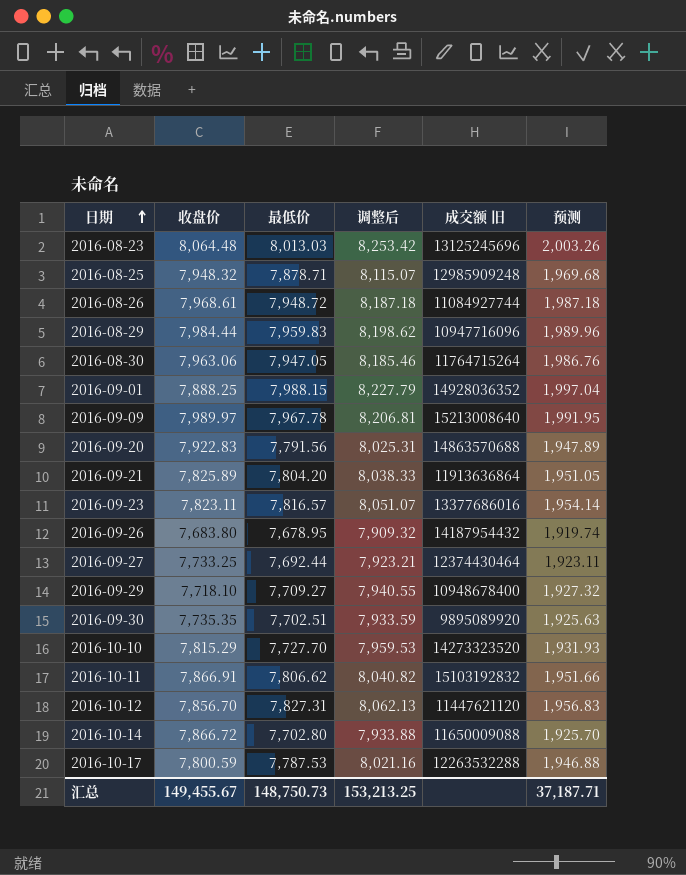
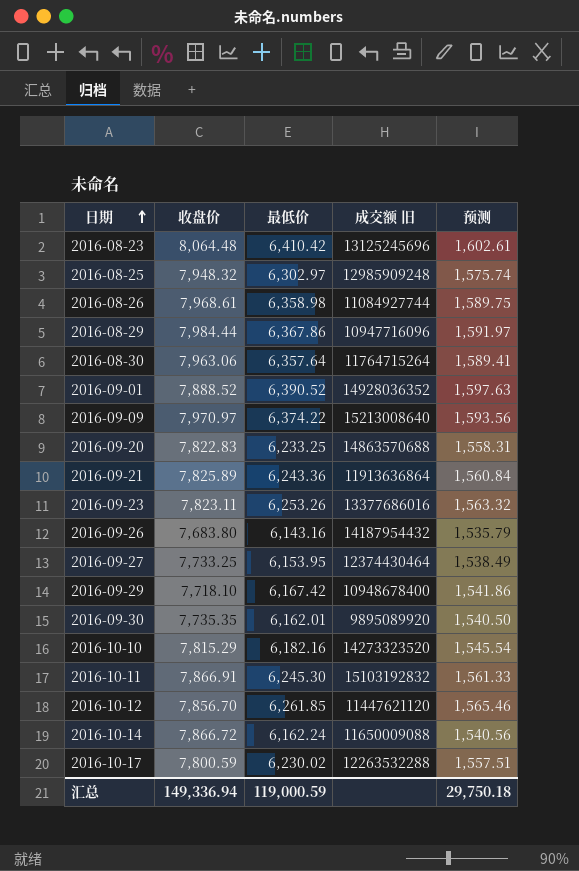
column 调整后 | formula: [最低价] * 1.03 -> none
2016-08-23 | 最低价: 8,013.03 -> 6,410.42
2016-08-23 | 预测: 2,003.26 -> 1,602.61
2016-08-25 | 最低价: 7,878.71 -> 6,302.97
2016-08-25 | 预测: 1,969.68 -> 1,575.74
2016-08-26 | 最低价: 7,948.72 -> 6,358.98
2016-08-26 | 预测: 1,987.18 -> 1,589.75
2016-08-29 | 最低价: 7,959.83 -> 6,367.86
2016-08-29 | 预测: 1,989.96 -> 1,591.97
2016-08-30 | 最低价: 7,947.05 -> 6,357.64
2016-08-30 | 预测: 1,986.76 -> 1,589.41
2016-09-01 | 收盘价: 7,888.25 -> 7,888.52
2016-09-01 | 最低价: 7,988.15 -> 6,390.52
2016-09-01 | 预测: 1,997.04 -> 1,597.63
2016-09-09 | 收盘价: 7,989.97 -> 7,970.97
2016-09-09 | 最低价: 7,967.78 -> 6,374.22
2016-09-09 | 预测: 1,991.95 -> 1,593.56
2016-09-20 | 收盘价: 7,922.83 -> 7,822.83
2016-09-20 | 最低价: 7,791.56 -> 6,233.25
2016-09-20 | 预测: 1,947.89 -> 1,558.31
2016-09-21 | 最低价: 7,804.20 -> 6,243.36
2016-09-21 | 预测: 1,951.05 -> 1,560.84
2016-09-23 | 最低价: 7,816.57 -> 6,253.26
2016-09-23 | 预测: 1,954.14 -> 1,563.32
2016-09-26 | 最低价: 7,678.95 -> 6,143.16
2016-09-26 | 预测: 1,919.74 -> 1,535.79
2016-09-27 | 最低价: 7,692.44 -> 6,153.95
2016-09-27 | 预测: 1,923.11 -> 1,538.49
2016-09-29 | 最低价: 7,709.27 -> 6,167.42
2016-09-29 | 预测: 1,927.32 -> 1,541.86
2016-09-30 | 最低价: 7,702.51 -> 6,162.01
2016-09-30 | 预测: 1,925.63 -> 1,540.50
2016-10-10 | 最低价: 7,727.70 -> 6,182.16
2016-10-10 | 预测: 1,931.93 -> 1,545.54
2016-10-11 | 最低价: 7,806.62 -> 6,245.30
2016-10-11 | 预测: 1,951.66 -> 1,561.33
2016-10-12 | 最低价: 7,827.31 -> 6,261.85
2016-10-12 | 预测: 1,956.83 -> 1,565.46
2016-10-14 | 最低价: 7,702.80 -> 6,162.24
2016-10-14 | 预测: 1,925.70 -> 1,540.56
2016-10-17 | 最低价: 7,787.53 -> 6,230.02
2016-10-17 | 预测: 1,946.88 -> 1,557.51
汇总 | 收盘价: 149,455.67 -> 149,336.94
汇总 | 最低价: 148,750.73 -> 119,000.59
汇总 | 预测: 37,187.71 -> 29,750.18

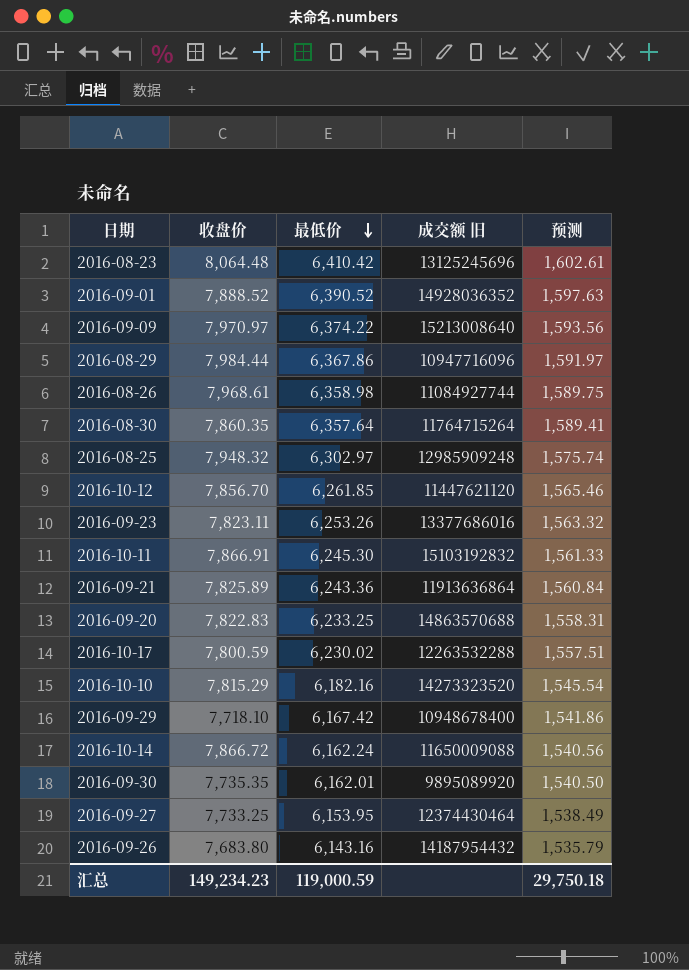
row order: 日期 ascending -> 最低价 descending
2016-08-30 | 收盘价: 7,963.06 -> 7,860.35
汇总 | 收盘价: 149,336.94 -> 149,234.23

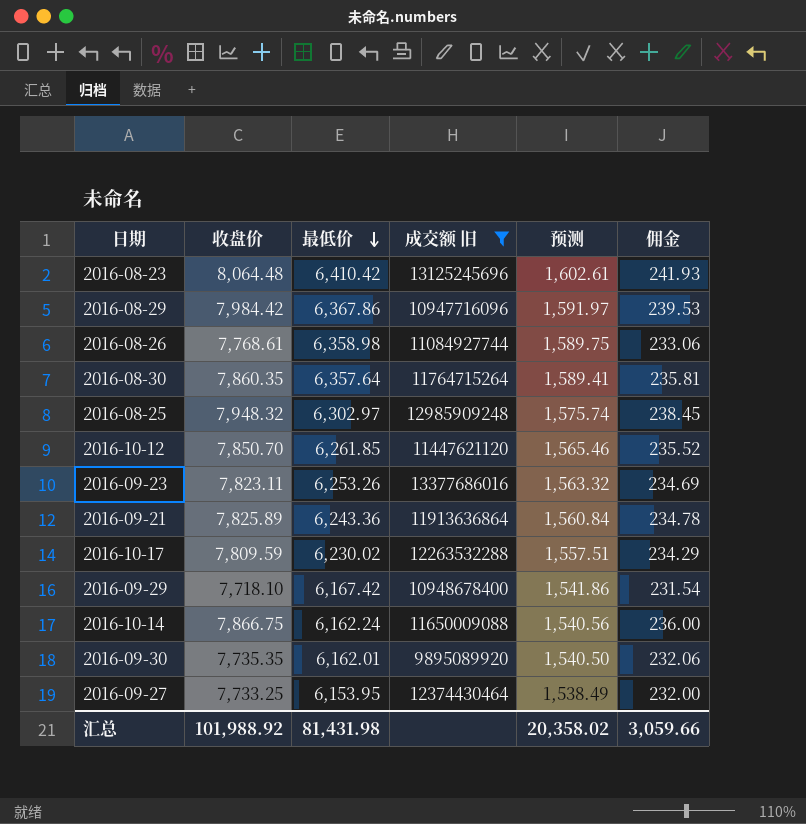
filter: none -> 成交额 旧 <= 13377686016
column 佣金 | formula: none -> [收盘价] * 0.03
2016-08-29 | 收盘价: 7,984.44 -> 7,984.42
2016-08-26 | 收盘价: 7,968.61 -> 7,768.61
2016-10-12 | 收盘价: 7,856.70 -> 7,850.70
2016-10-17 | 收盘价: 7,800.59 -> 7,809.59
2016-10-14 | 收盘价: 7,866.72 -> 7,866.75
汇总 | 收盘价: 149,234.23 -> 101,988.92
汇总 | 最低价: 119,000.59 -> 81,431.98
汇总 | 预测: 29,750.18 -> 20,358.02

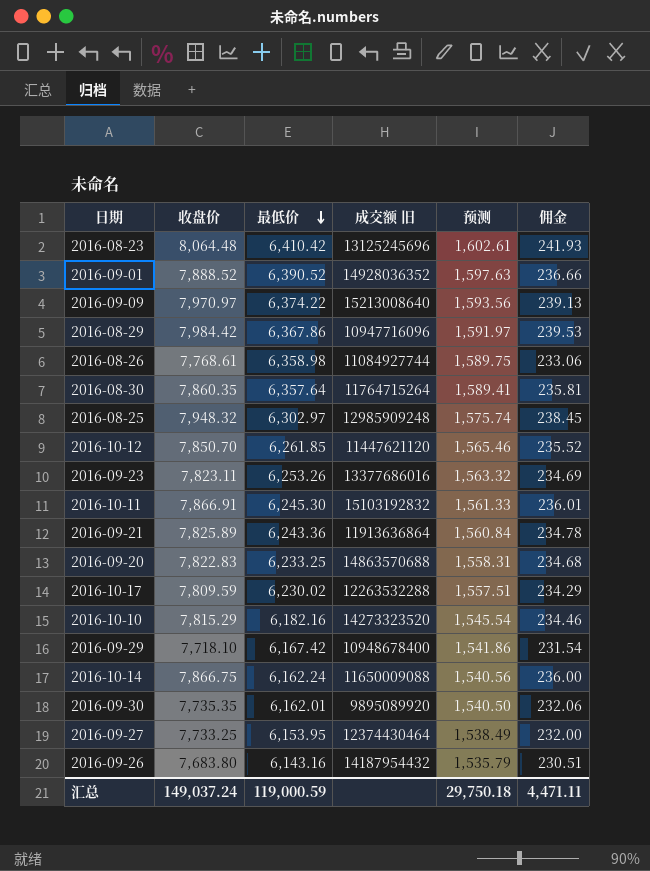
filter: 成交额 旧 <= 13377686016 -> none
汇总 | 收盘价: 101,988.92 -> 149,037.24
汇总 | 最低价: 81,431.98 -> 119,000.59
汇总 | 预测: 20,358.02 -> 29,750.18
汇总 | 佣金: 3,059.66 -> 4,471.11

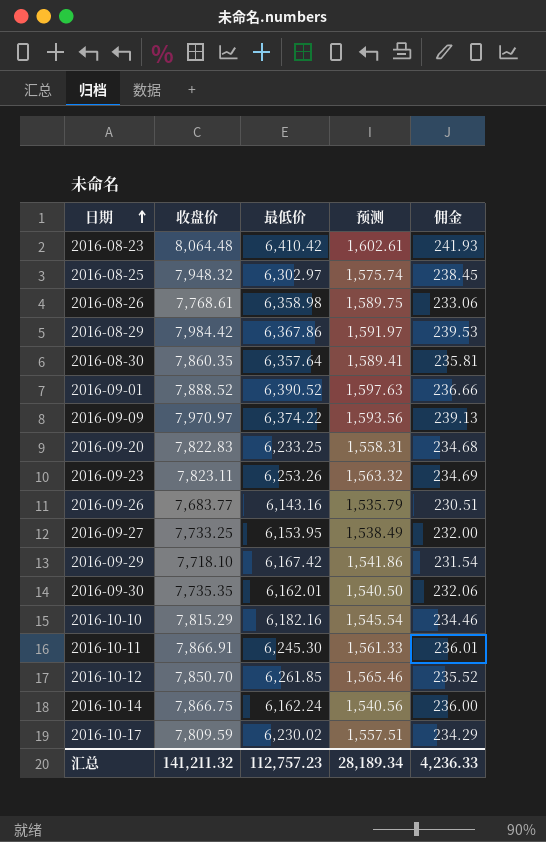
row order: 最低价 descending -> 日期 ascending
column 成交额 旧 | position: 4 -> none
row 2016-09-21: 7,825.89 | 6,243.36 | 11913636864 | 1,560.84 | 234.78 -> none
2016-09-26 | 收盘价: 7,683.80 -> 7,683.77
汇总 | 收盘价: 149,037.24 -> 141,211.32
汇总 | 最低价: 119,000.59 -> 112,757.23
汇总 | 预测: 29,750.18 -> 28,189.34
汇总 | 佣金: 4,471.11 -> 4,236.33

